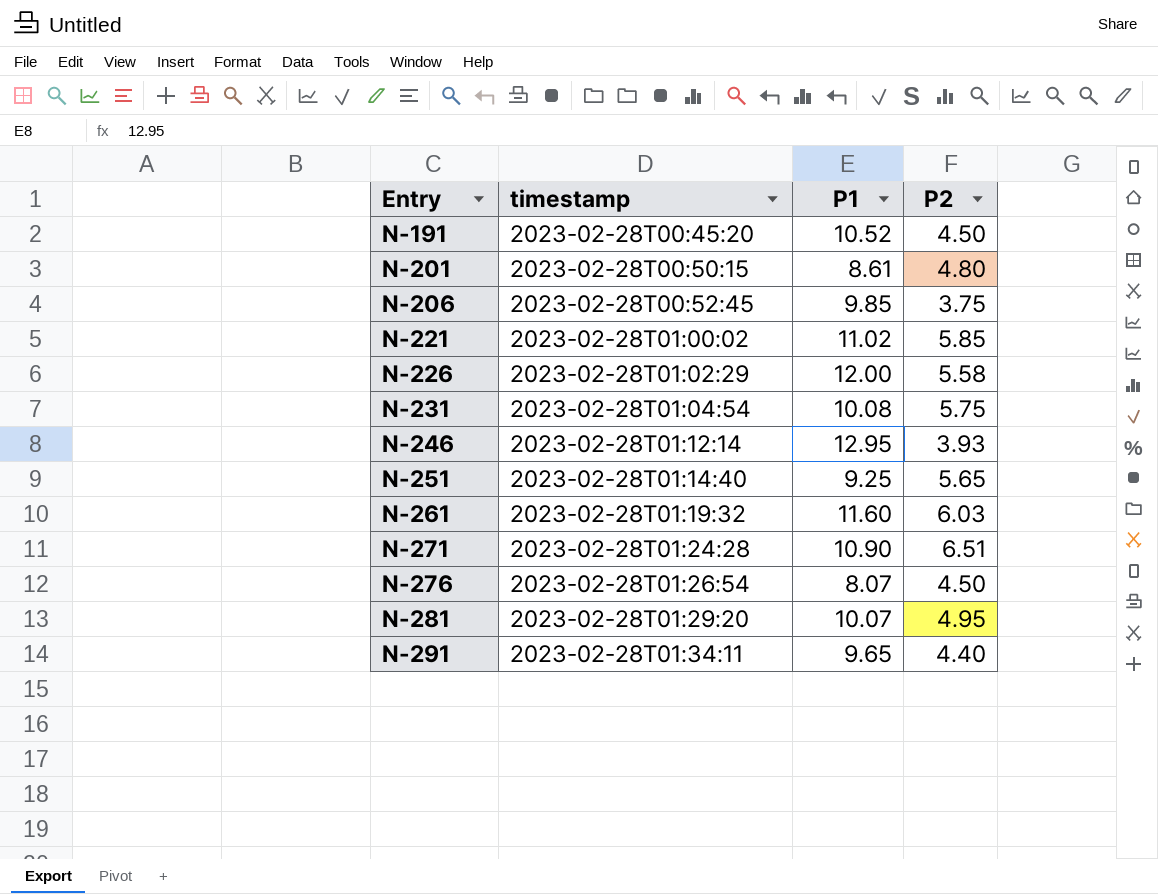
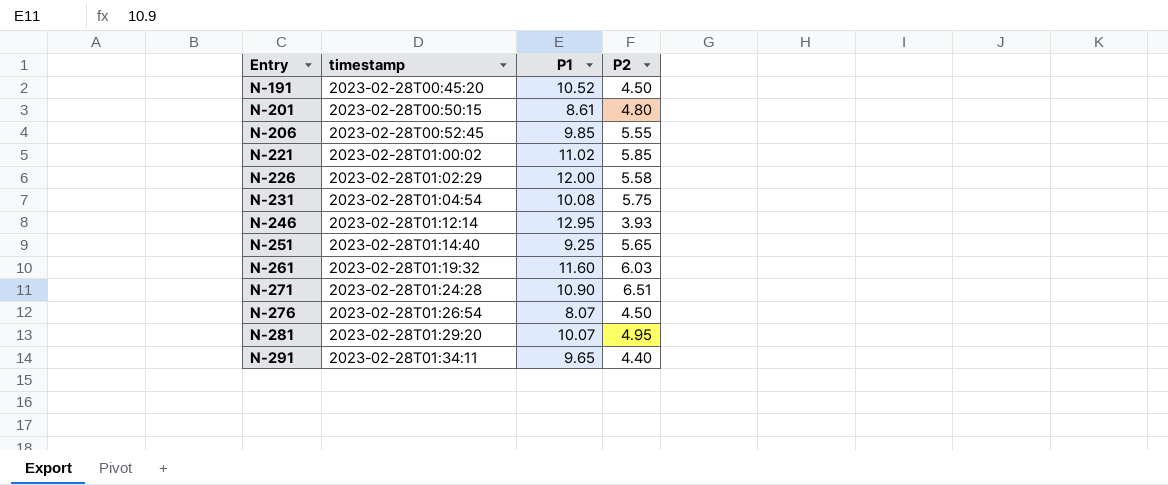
N-206 | P2: 3.75 -> 5.55

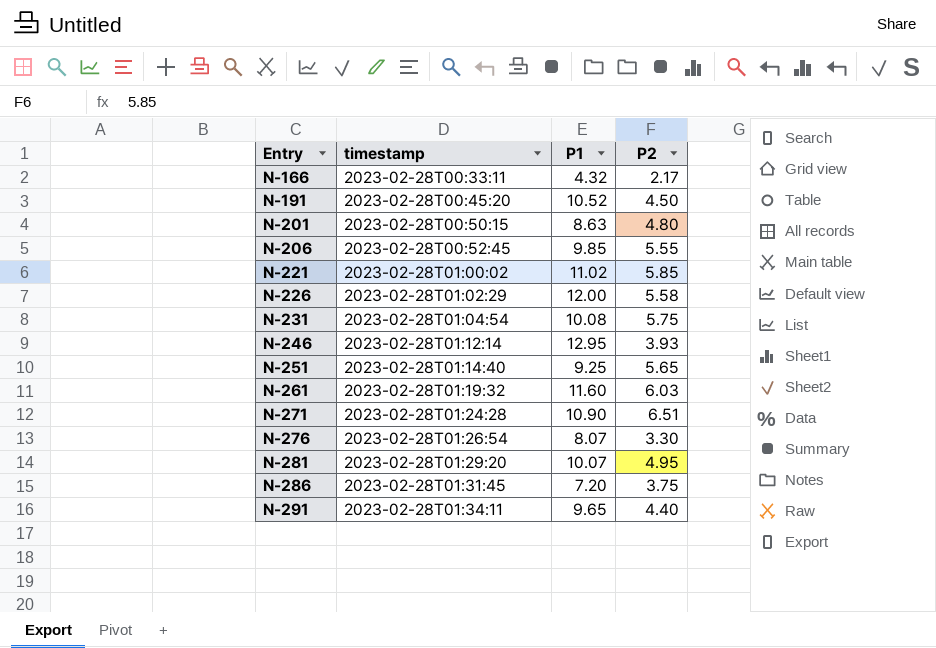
row N-166: none -> 2023-02-28T00:33:11 | 4.32 | 2.17
N-201 | P1: 8.61 -> 8.63
N-276 | P2: 4.50 -> 3.30
row N-286: none -> 2023-02-28T01:31:45 | 7.20 | 3.75

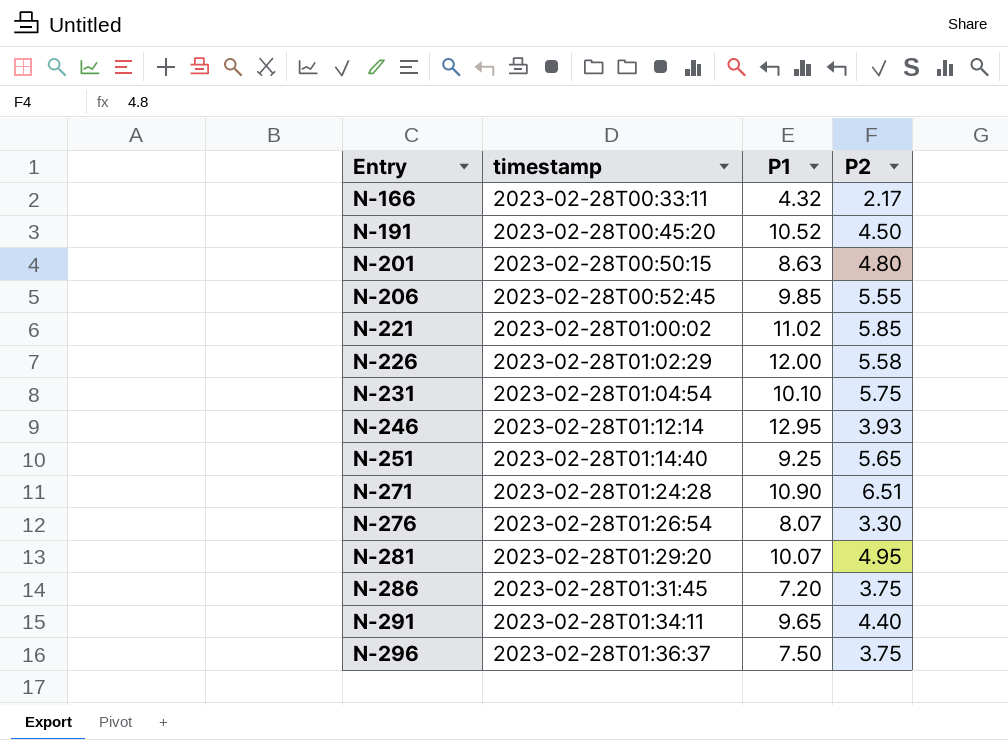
row N-261: 2023-02-28T01:19:32 | 11.60 | 6.03 -> none
N-231 | P1: 10.08 -> 10.10
row N-296: none -> 2023-02-28T01:36:37 | 7.50 | 3.75

